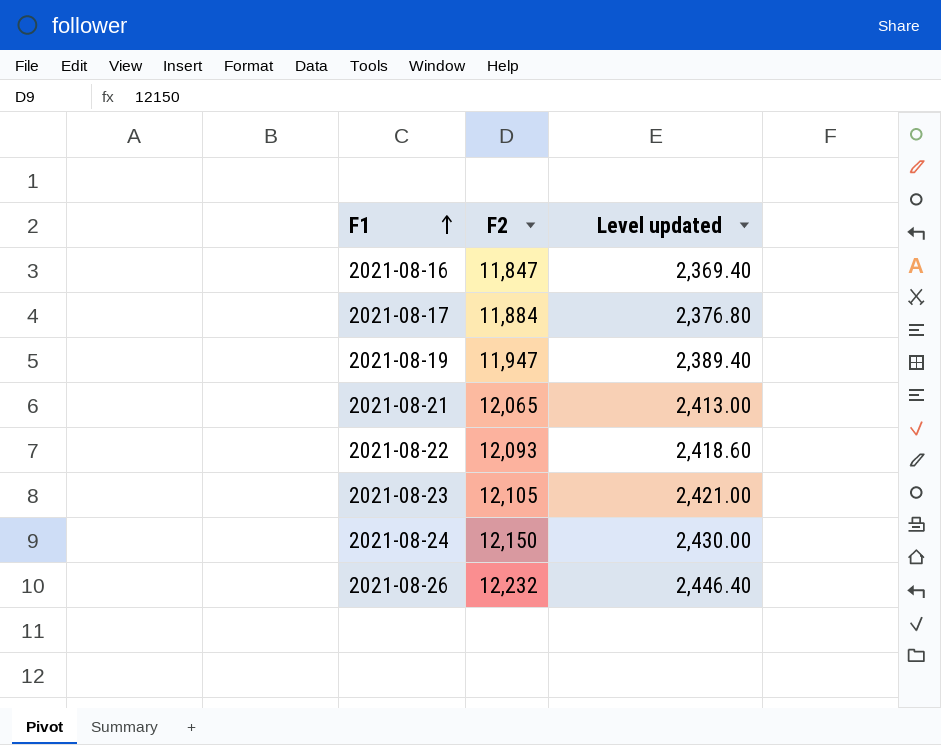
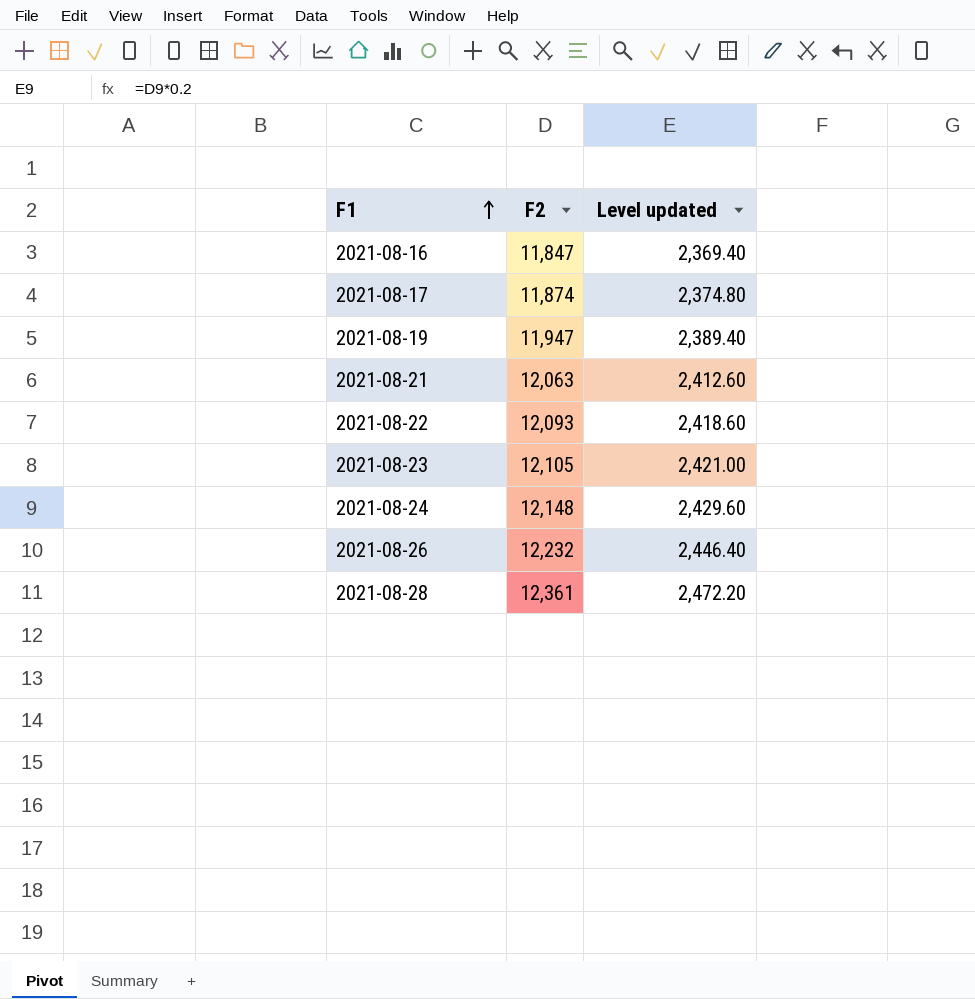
2021-08-17 | F2: 11,884 -> 11,874
2021-08-17 | Level updated: 2,376.80 -> 2,374.80
2021-08-21 | F2: 12,065 -> 12,063
2021-08-21 | Level updated: 2,413.00 -> 2,412.60
2021-08-24 | F2: 12,150 -> 12,148
2021-08-24 | Level updated: 2,430.00 -> 2,429.60
row 2021-08-28: none -> 12,361 | 2,472.20

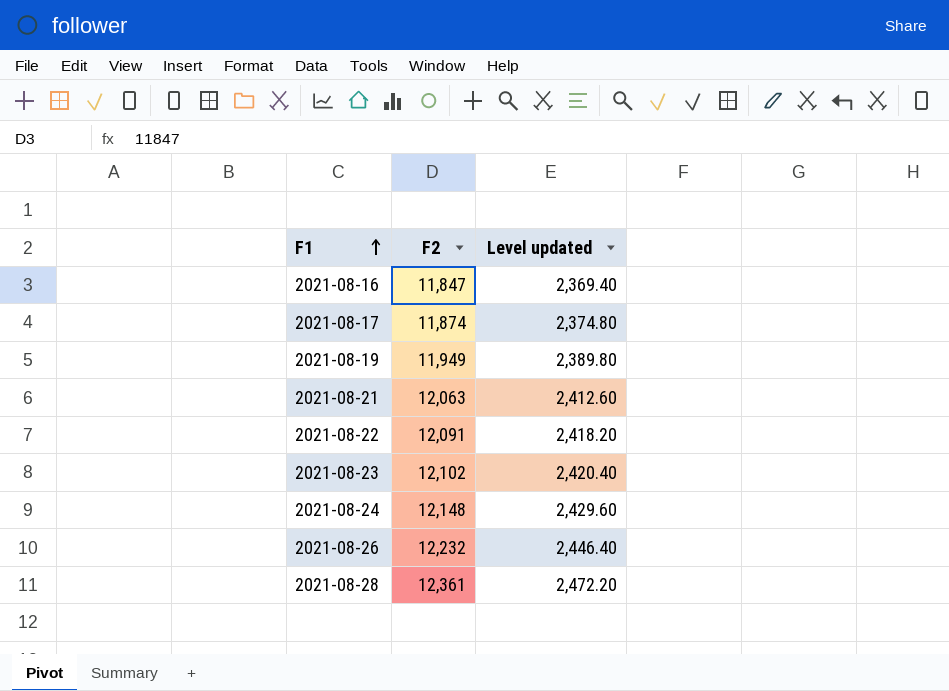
2021-08-19 | F2: 11,947 -> 11,949
2021-08-19 | Level updated: 2,389.40 -> 2,389.80
2021-08-22 | F2: 12,093 -> 12,091
2021-08-22 | Level updated: 2,418.60 -> 2,418.20
2021-08-23 | F2: 12,105 -> 12,102
2021-08-23 | Level updated: 2,421.00 -> 2,420.40

